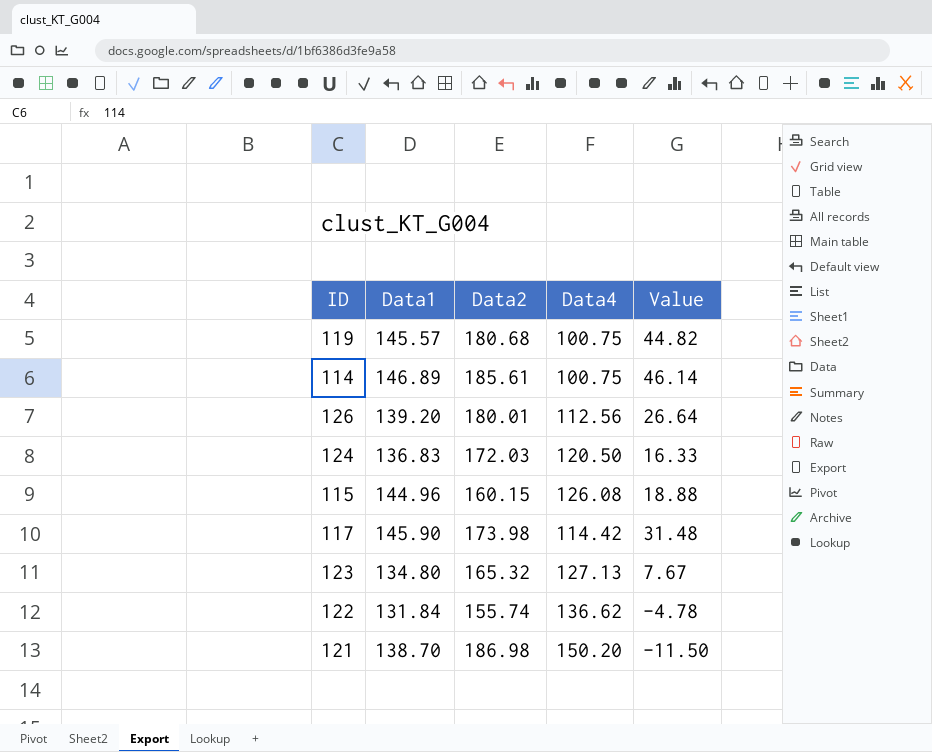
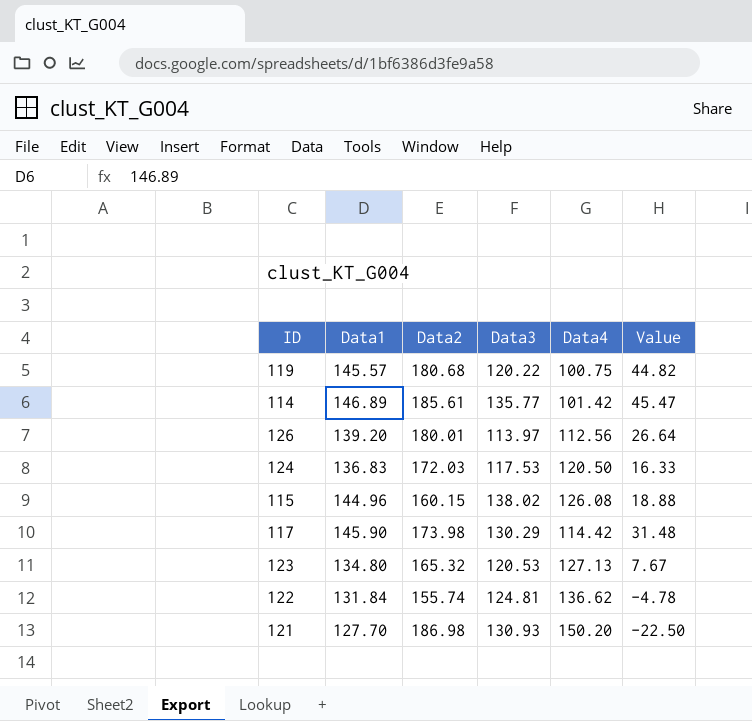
column Data3 | position: none -> 4
114 | Data4: 100.75 -> 101.42
114 | Value: 46.14 -> 45.47
121 | Data1: 138.70 -> 127.70
121 | Value: -11.50 -> -22.50

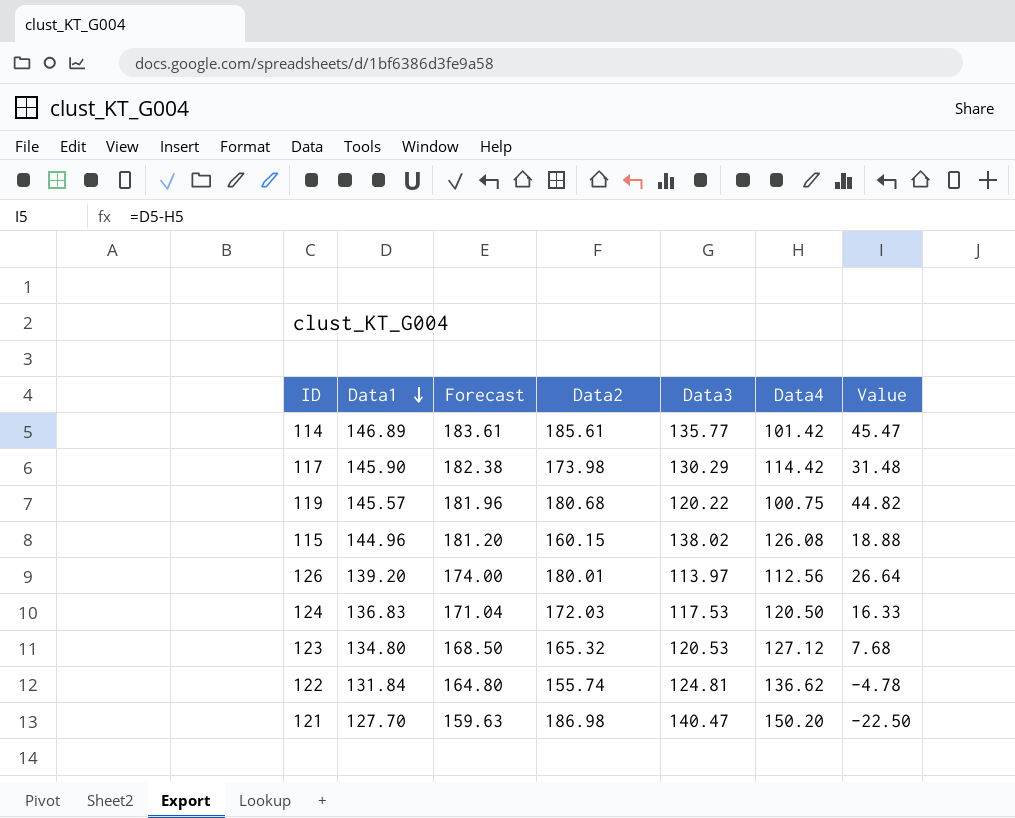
row order: none -> Data1 descending
column Forecast | formula: none -> [Data1] * 1.25
123 | Data4: 127.13 -> 127.12
123 | Value: 7.67 -> 7.68
121 | Data3: 130.93 -> 140.47

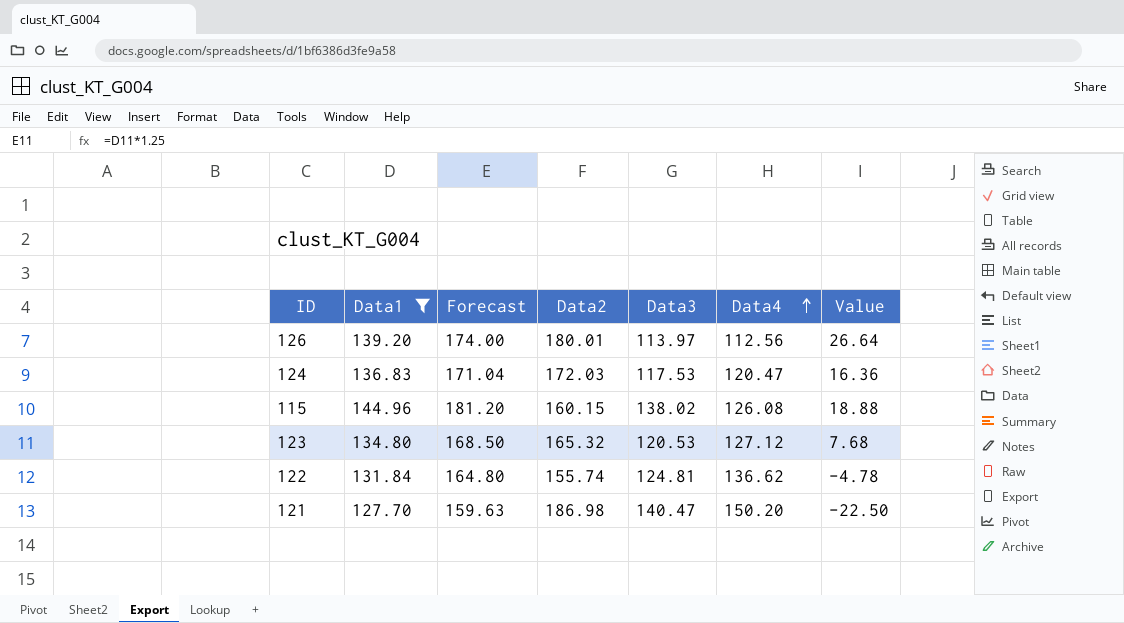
filter: none -> Data1 <= 144.96
row order: Data1 descending -> Data4 ascending
124 | Data4: 120.50 -> 120.47
124 | Value: 16.33 -> 16.36

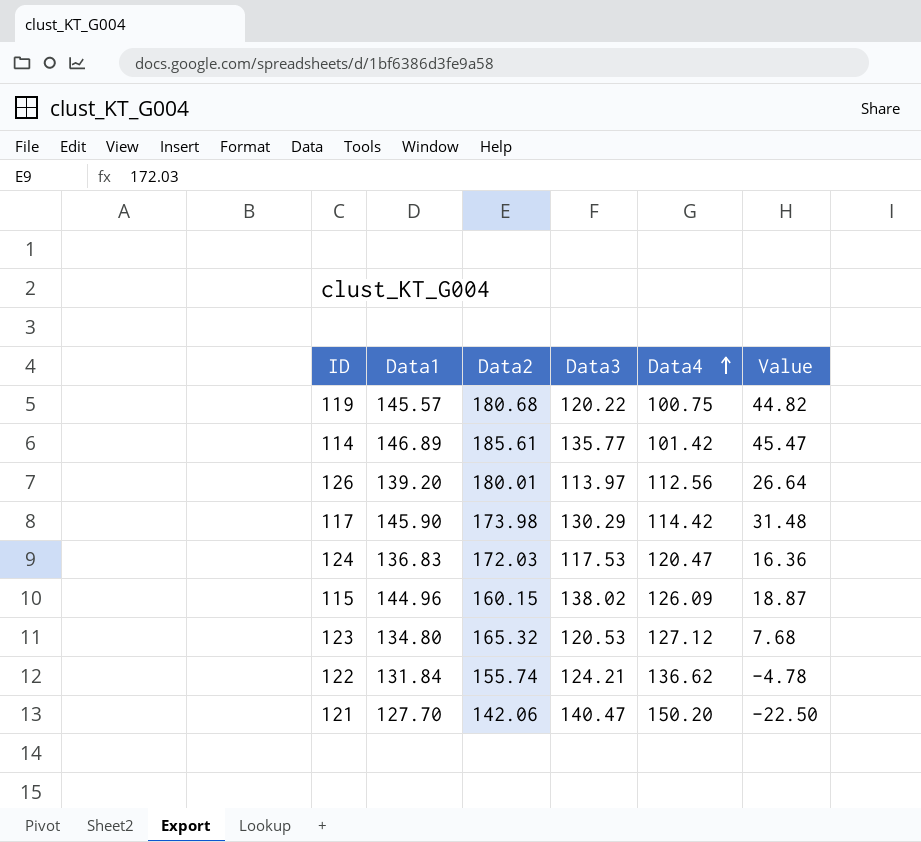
filter: Data1 <= 144.96 -> none
column Forecast | formula: [Data1] * 1.25 -> none
115 | Data4: 126.08 -> 126.09
115 | Value: 18.88 -> 18.87
122 | Data3: 124.81 -> 124.21
121 | Data2: 186.98 -> 142.06

